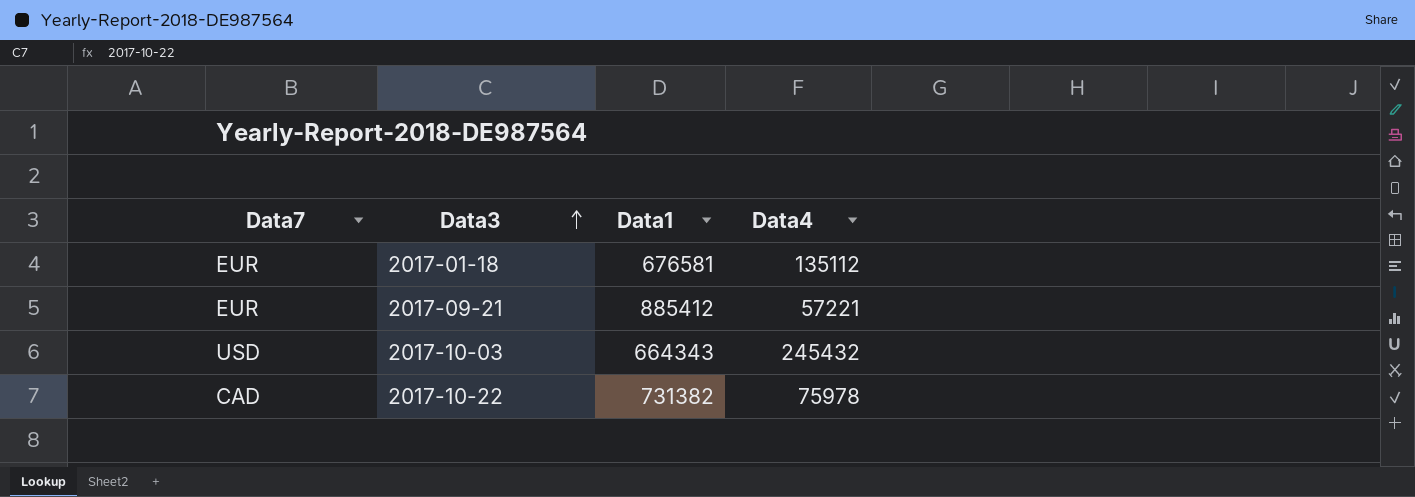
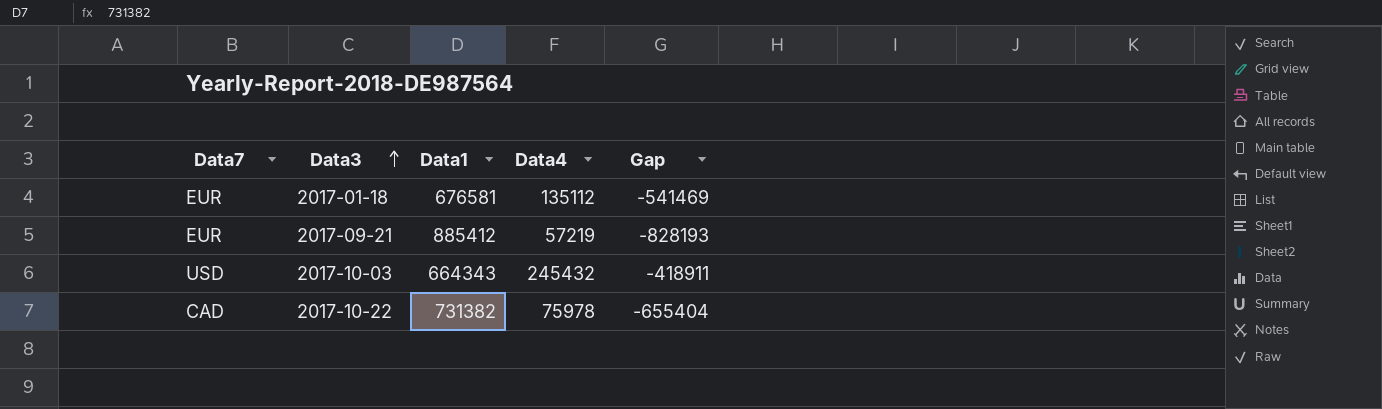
column Gap | formula: none -> [Data4] - [Data1]
2017-09-21 | Data4: 57221 -> 57219

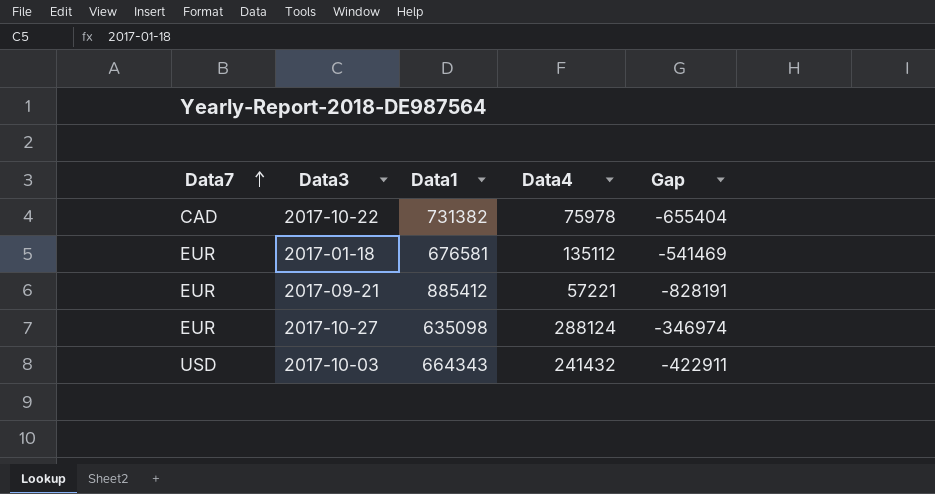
row order: Data3 ascending -> Data7 ascending
2017-09-21 | Data4: 57219 -> 57221
2017-09-21 | Gap: -828193 -> -828191
row 2017-10-27: none -> EUR | 635098 | 288124 | -346974
2017-10-03 | Data4: 245432 -> 241432
2017-10-03 | Gap: -418911 -> -422911

